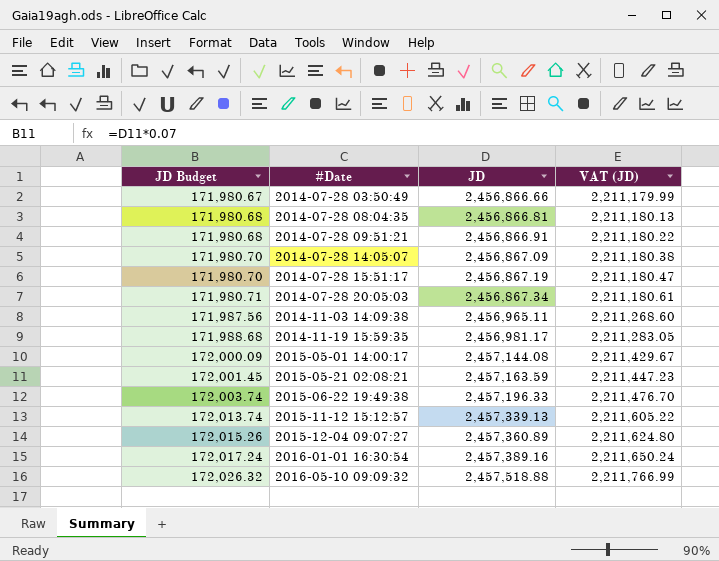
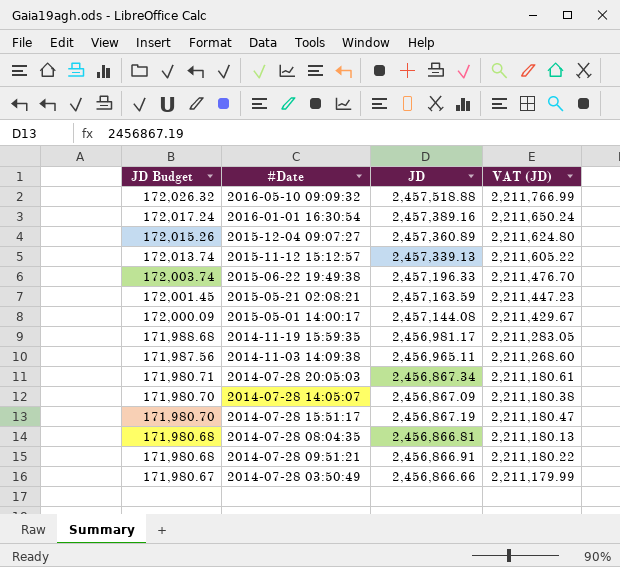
row order: JD Budget ascending -> JD Budget descending

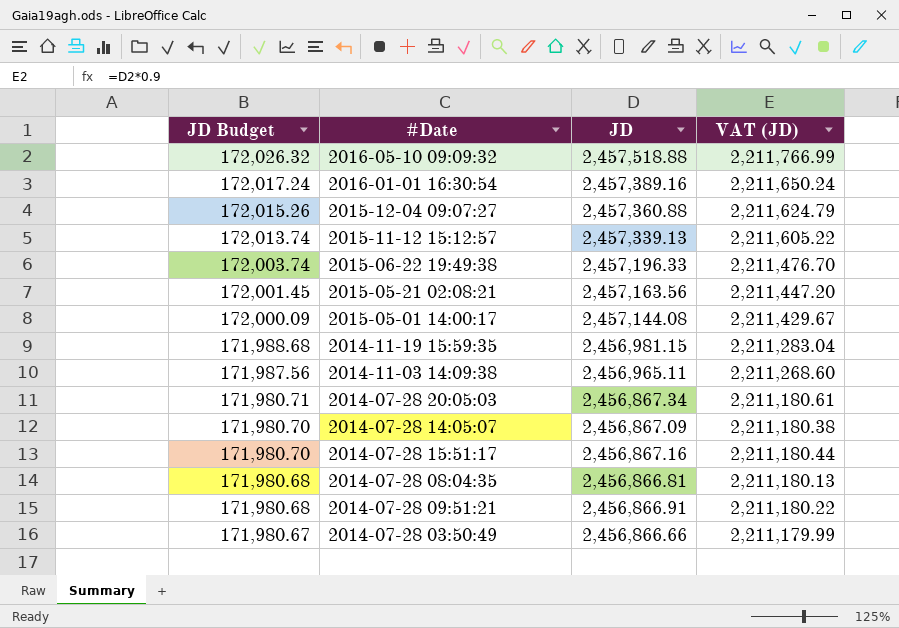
2015-12-04 09:07:27 | JD: 2,457,360.89 -> 2,457,360.88
2015-12-04 09:07:27 | VAT (JD): 2,211,624.80 -> 2,211,624.79
2015-05-21 02:08:21 | JD: 2,457,163.59 -> 2,457,163.56
2015-05-21 02:08:21 | VAT (JD): 2,211,447.23 -> 2,211,447.20
2014-11-19 15:59:35 | JD: 2,456,981.17 -> 2,456,981.15
2014-11-19 15:59:35 | VAT (JD): 2,211,283.05 -> 2,211,283.04
2014-07-28 15:51:17 | JD: 2,456,867.19 -> 2,456,867.16
2014-07-28 15:51:17 | VAT (JD): 2,211,180.47 -> 2,211,180.44

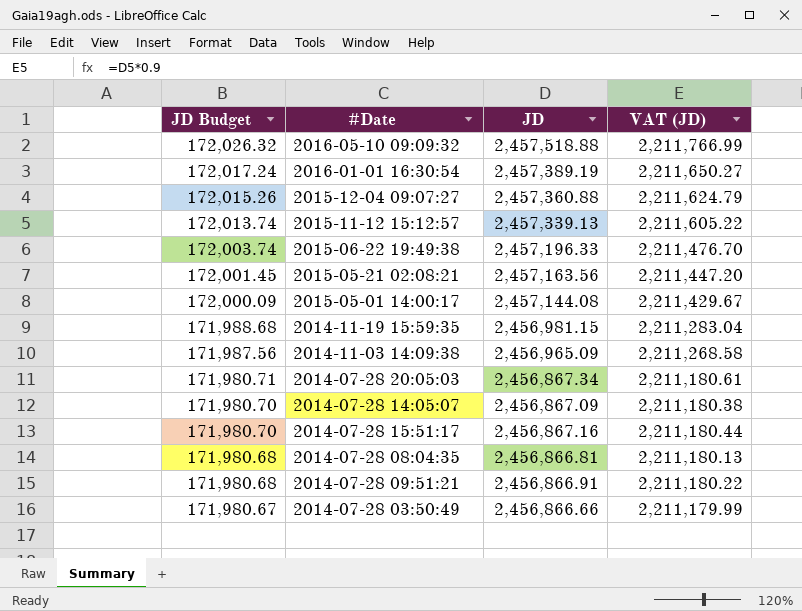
2016-01-01 16:30:54 | JD: 2,457,389.16 -> 2,457,389.19
2016-01-01 16:30:54 | VAT (JD): 2,211,650.24 -> 2,211,650.27
2014-11-03 14:09:38 | JD: 2,456,965.11 -> 2,456,965.09
2014-11-03 14:09:38 | VAT (JD): 2,211,268.60 -> 2,211,268.58

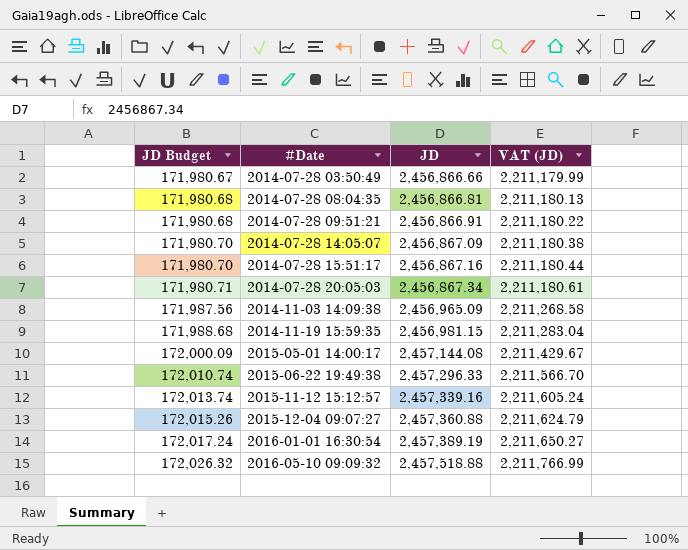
row order: JD Budget descending -> JD Budget ascending
row 2015-05-21 02:08:21: 172,001.45 | 2,457,163.56 | 2,211,447.20 -> none
2015-06-22 19:49:38 | JD Budget: 172,003.74 -> 172,010.74
2015-06-22 19:49:38 | JD: 2,457,196.33 -> 2,457,296.33
2015-06-22 19:49:38 | VAT (JD): 2,211,476.70 -> 2,211,566.70
2015-11-12 15:12:57 | JD: 2,457,339.13 -> 2,457,339.16
2015-11-12 15:12:57 | VAT (JD): 2,211,605.22 -> 2,211,605.24

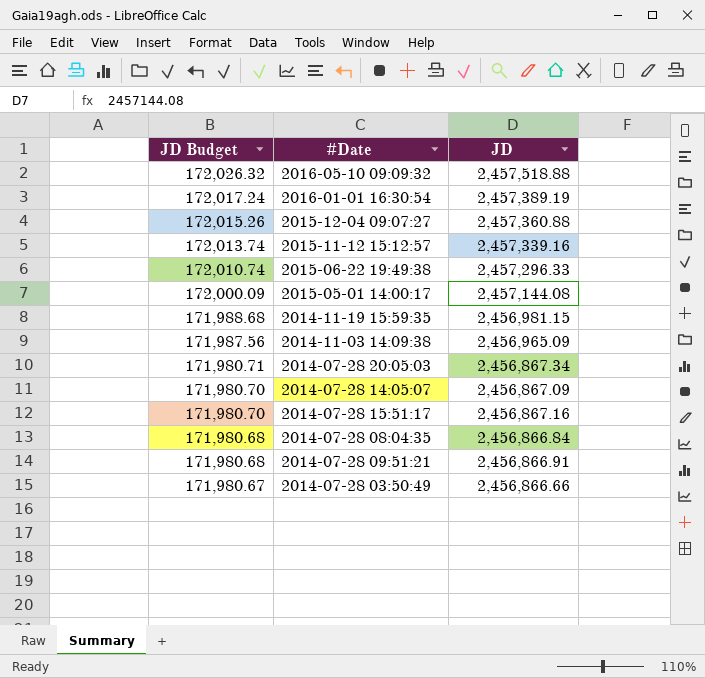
row order: JD Budget ascending -> JD Budget descending
column VAT (JD) | formula: [JD] * 0.9 -> none
2014-07-28 08:04:35 | JD: 2,456,866.81 -> 2,456,866.84

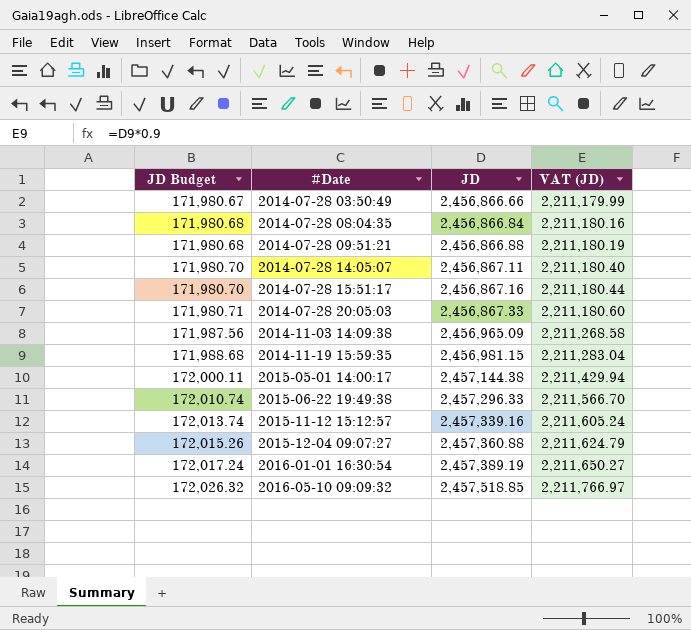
row order: JD Budget descending -> JD Budget ascending
column VAT (JD) | formula: none -> [JD] * 0.9
2014-07-28 09:51:21 | JD: 2,456,866.91 -> 2,456,866.88
2014-07-28 14:05:07 | JD: 2,456,867.09 -> 2,456,867.11
2014-07-28 20:05:03 | JD: 2,456,867.34 -> 2,456,867.33
2015-05-01 14:00:17 | JD Budget: 172,000.09 -> 172,000.11
2015-05-01 14:00:17 | JD: 2,457,144.08 -> 2,457,144.38
2016-05-10 09:09:32 | JD: 2,457,518.88 -> 2,457,518.85

